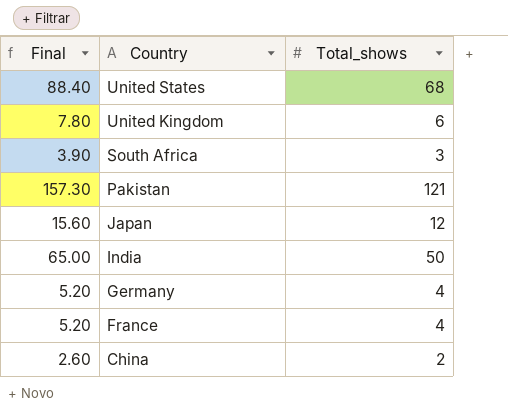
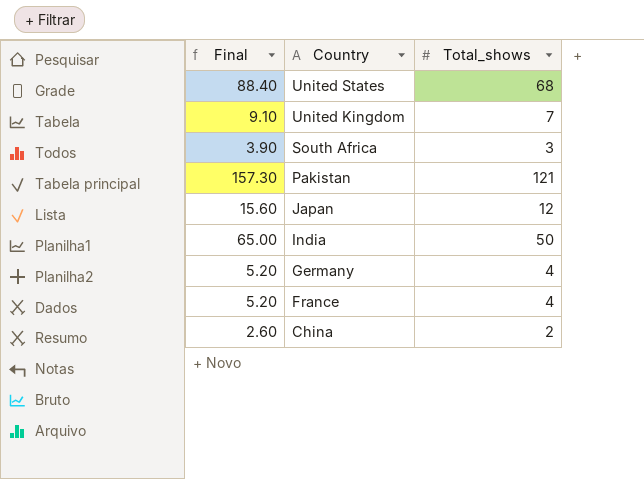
United Kingdom | Final: 7.80 -> 9.10
United Kingdom | Total_shows: 6 -> 7

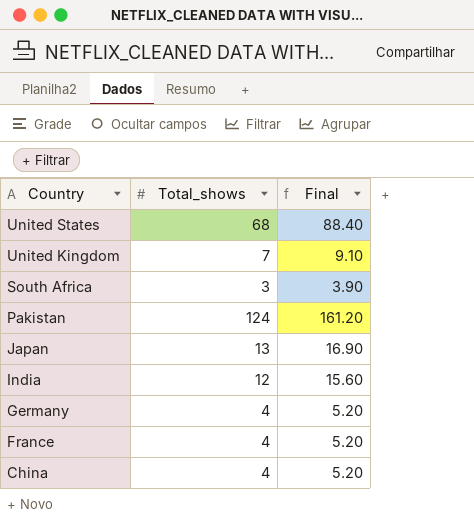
column Final | position: 1 -> 3
Pakistan | Total_shows: 121 -> 124
Pakistan | Final: 157.30 -> 161.20
Japan | Total_shows: 12 -> 13
Japan | Final: 15.60 -> 16.90
India | Total_shows: 50 -> 12
India | Final: 65.00 -> 15.60
China | Total_shows: 2 -> 4
China | Final: 2.60 -> 5.20

